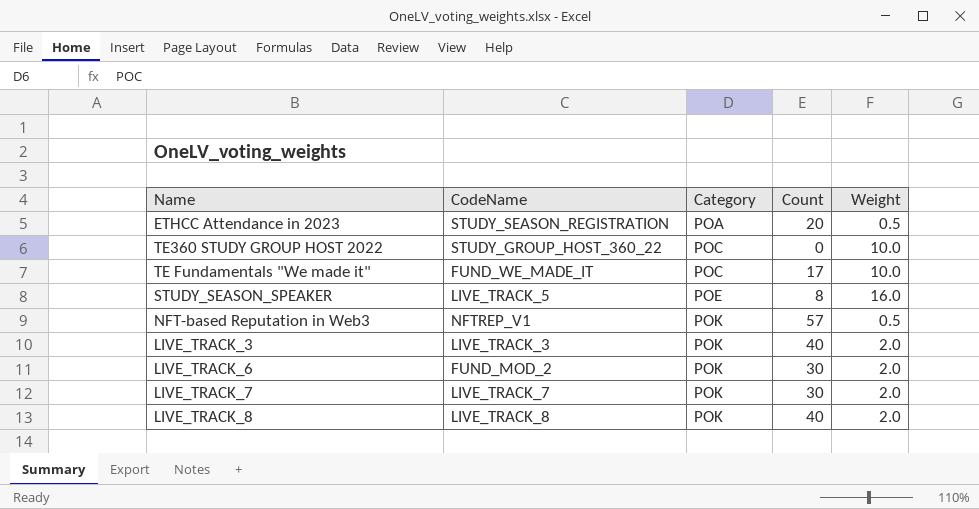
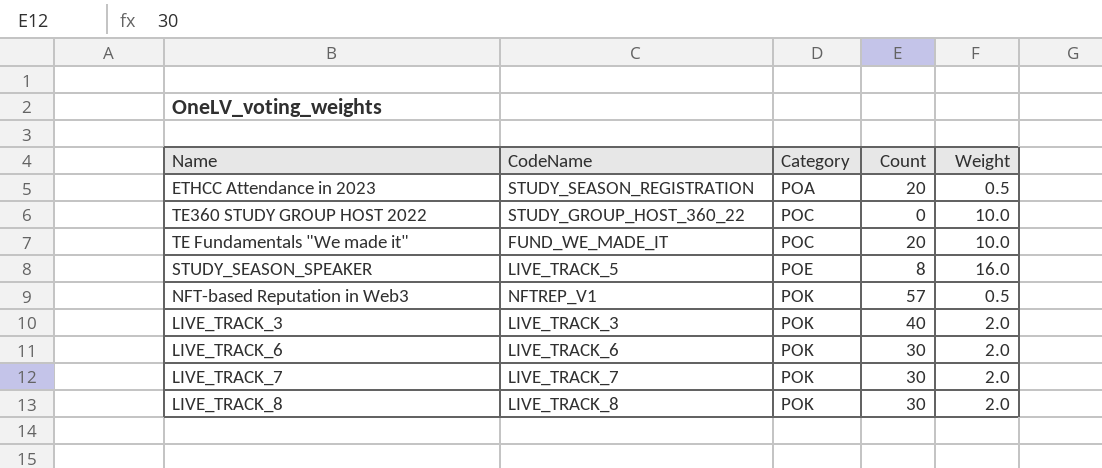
TE Fundamentals "We made it" | Count: 17 -> 20
LIVE_TRACK_6 | CodeName: FUND_MOD_2 -> LIVE_TRACK_6
LIVE_TRACK_8 | Count: 40 -> 30

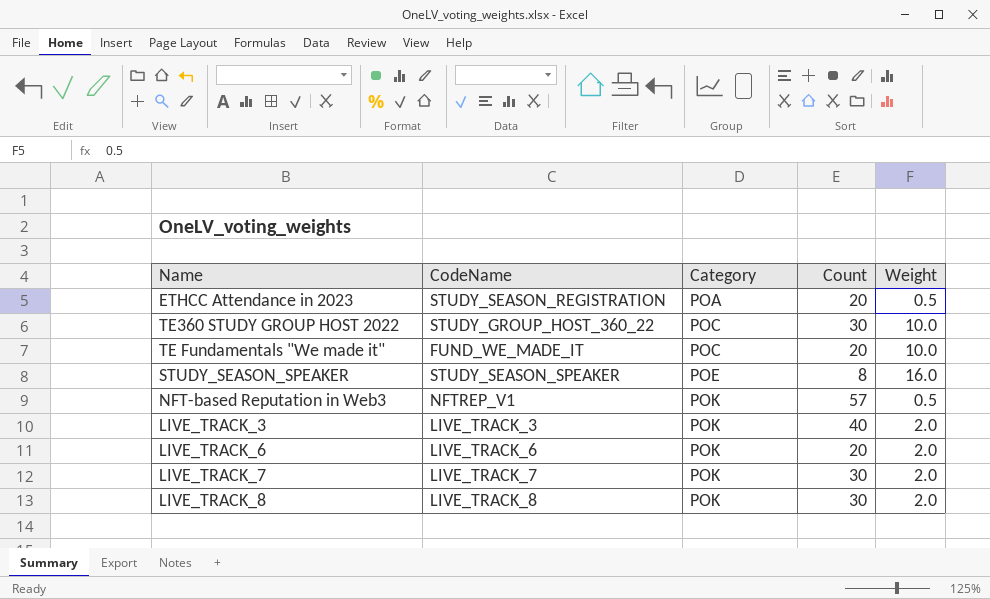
TE360 STUDY GROUP HOST 2022 | Count: 0 -> 30
STUDY_SEASON_SPEAKER | CodeName: LIVE_TRACK_5 -> STUDY_SEASON_SPEAKER
LIVE_TRACK_6 | Count: 30 -> 20

